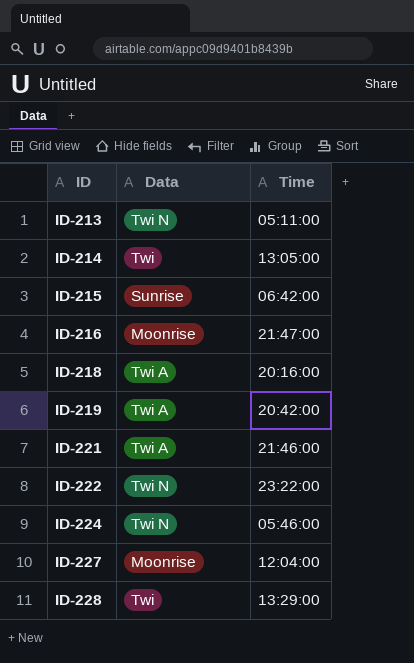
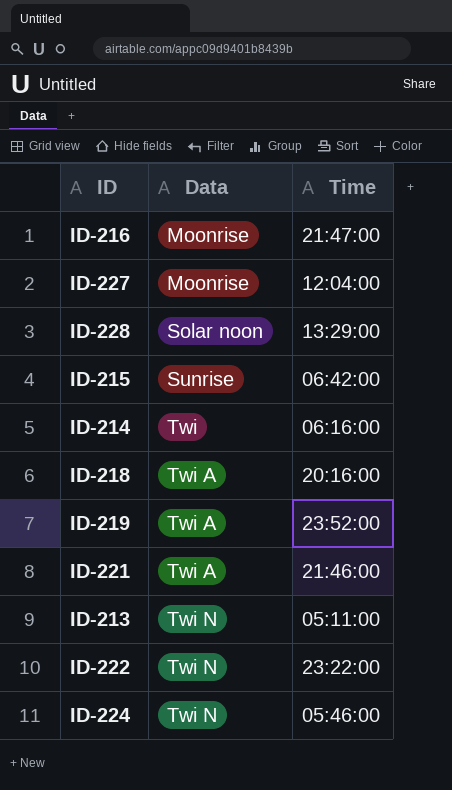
row order: ID ascending -> Data ascending
ID-228 | Data: Twi -> Solar noon
ID-214 | Time: 13:05:00 -> 06:16:00
ID-219 | Time: 20:42:00 -> 23:52:00

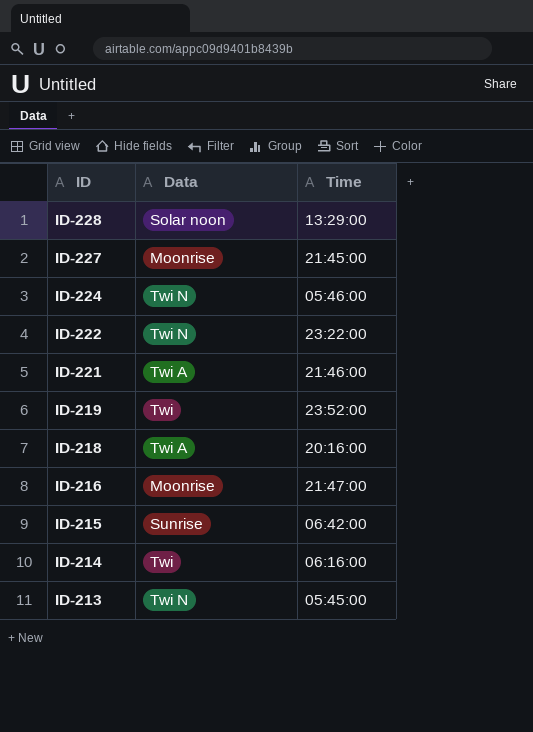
row order: Data ascending -> ID descending
ID-227 | Time: 12:04:00 -> 21:45:00
ID-219 | Data: Twi A -> Twi
ID-213 | Time: 05:11:00 -> 05:45:00

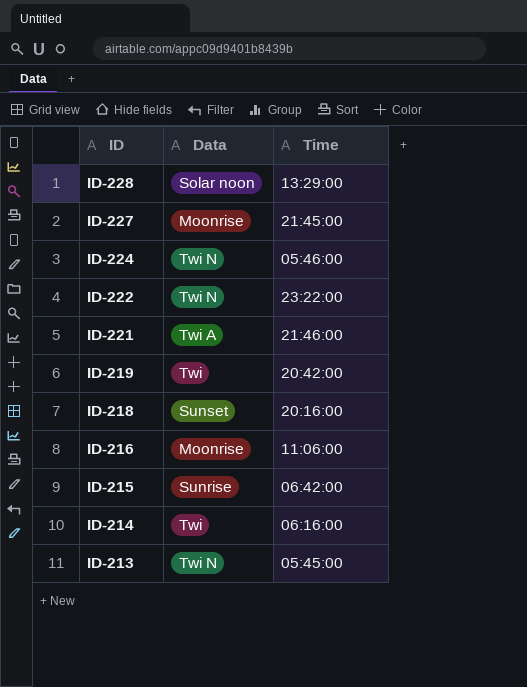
ID-219 | Time: 23:52:00 -> 20:42:00
ID-218 | Data: Twi A -> Sunset
ID-216 | Time: 21:47:00 -> 11:06:00

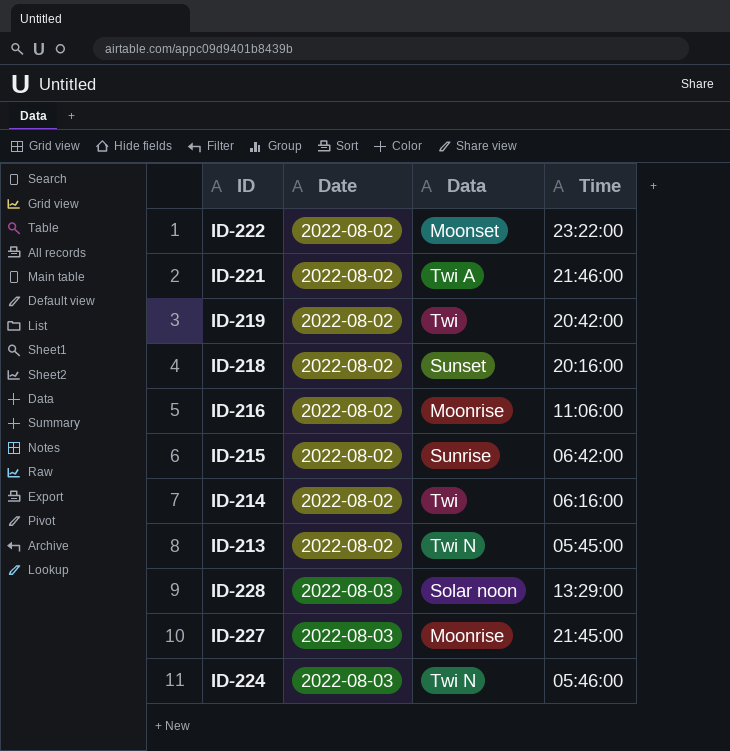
row order: ID descending -> Date ascending
column Date | position: none -> 2
ID-222 | Data: Twi N -> Moonset

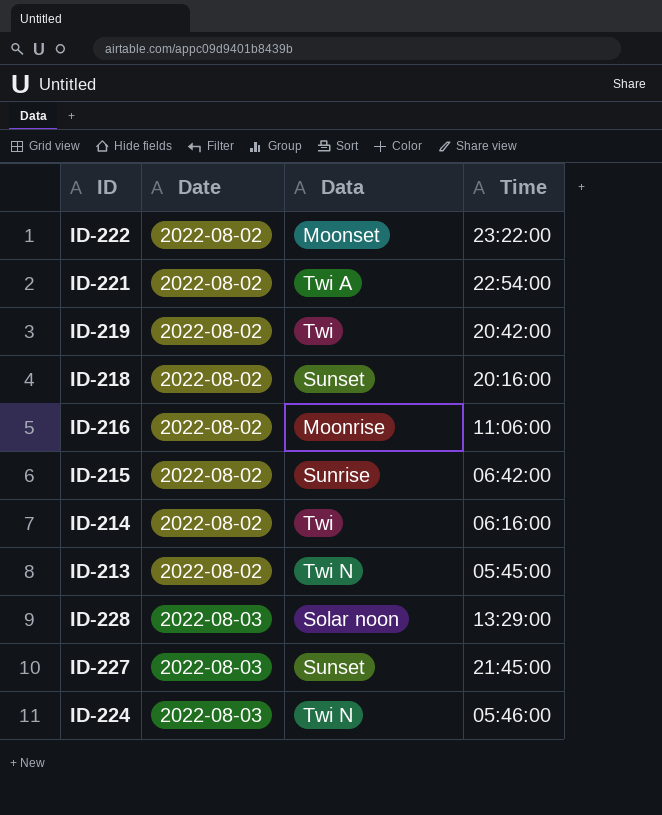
ID-221 | Time: 21:46:00 -> 22:54:00
ID-227 | Data: Moonrise -> Sunset

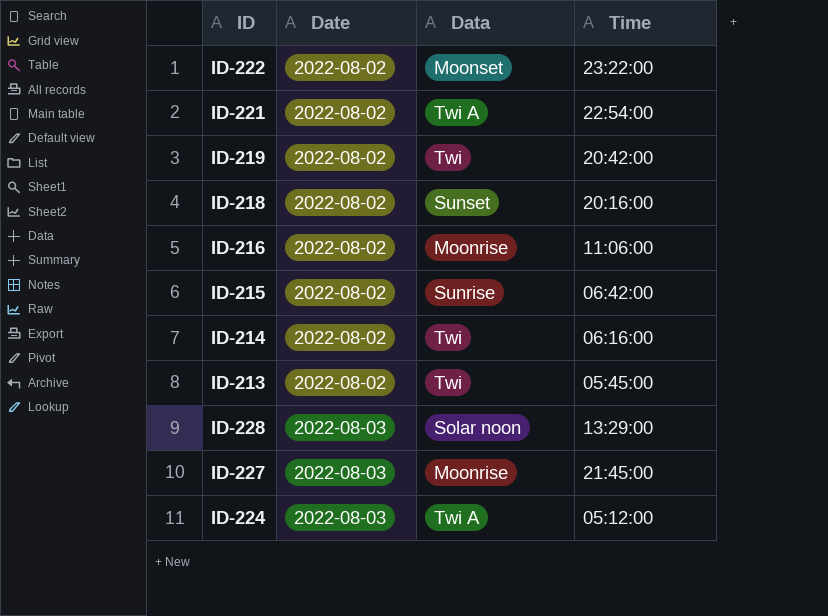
ID-213 | Data: Twi N -> Twi
ID-227 | Data: Sunset -> Moonrise
ID-224 | Data: Twi N -> Twi A
ID-224 | Time: 05:46:00 -> 05:12:00

